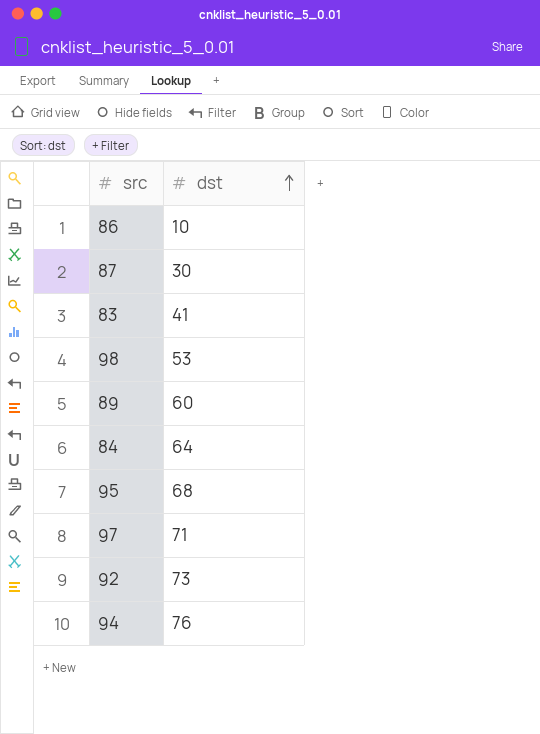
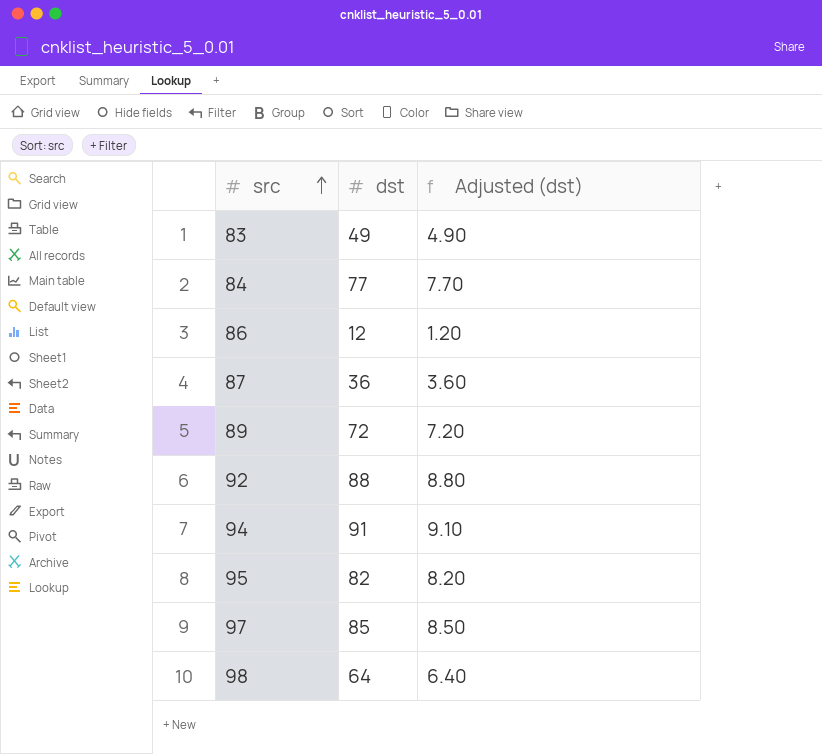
row order: dst ascending -> src ascending
column Adjusted (dst) | formula: none -> [dst] * 0.1
83 | dst: 41 -> 49
84 | dst: 64 -> 77
86 | dst: 10 -> 12
87 | dst: 30 -> 36
89 | dst: 60 -> 72
92 | dst: 73 -> 88
94 | dst: 76 -> 91
95 | dst: 68 -> 82
97 | dst: 71 -> 85
98 | dst: 53 -> 64

